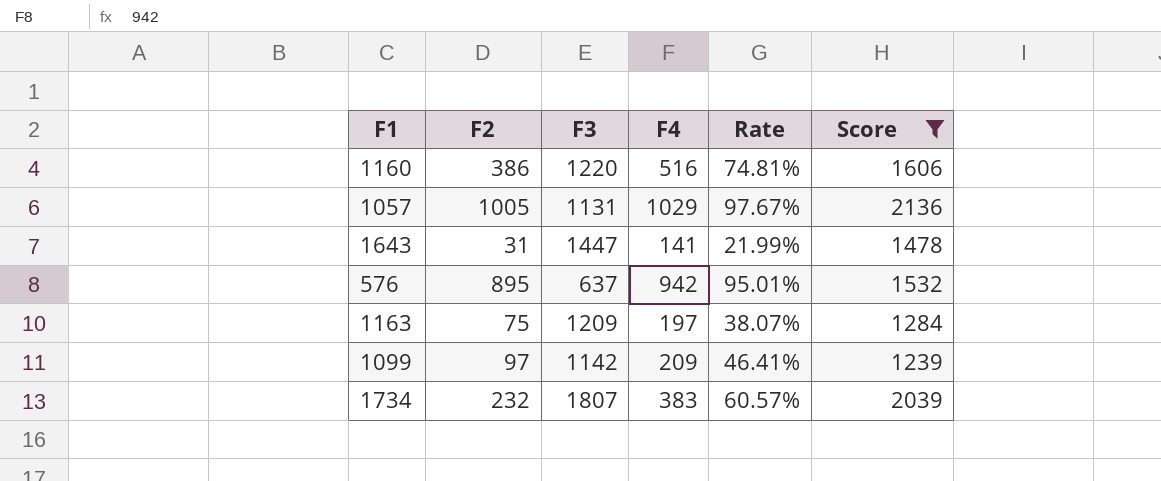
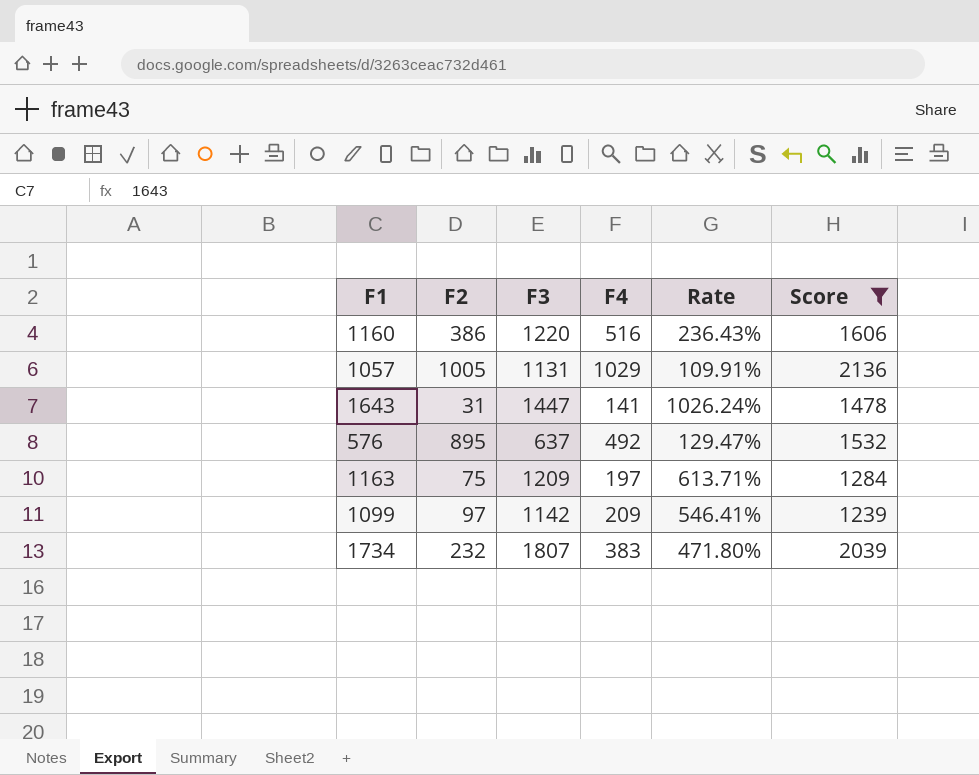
column Rate | formula: [F2] / [F4] -> [F3] / [F4]
576 | F4: 942 -> 492

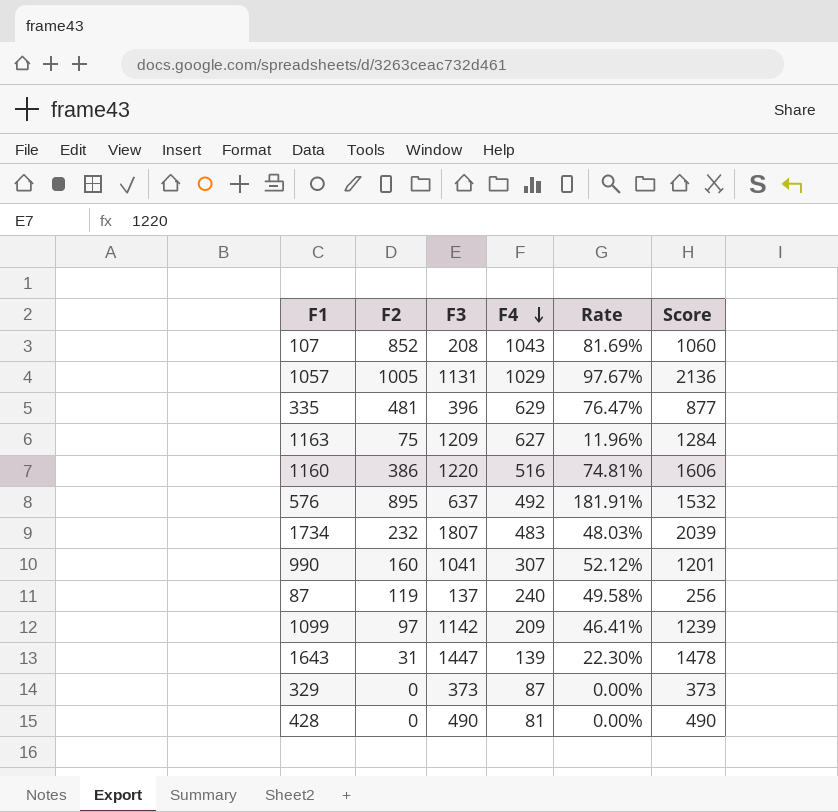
filter: Score >= 1239 -> none
row order: none -> F4 descending
column Rate | formula: [F3] / [F4] -> [F2] / [F4]
1163 | F4: 197 -> 627
1734 | F4: 383 -> 483
1643 | F4: 141 -> 139

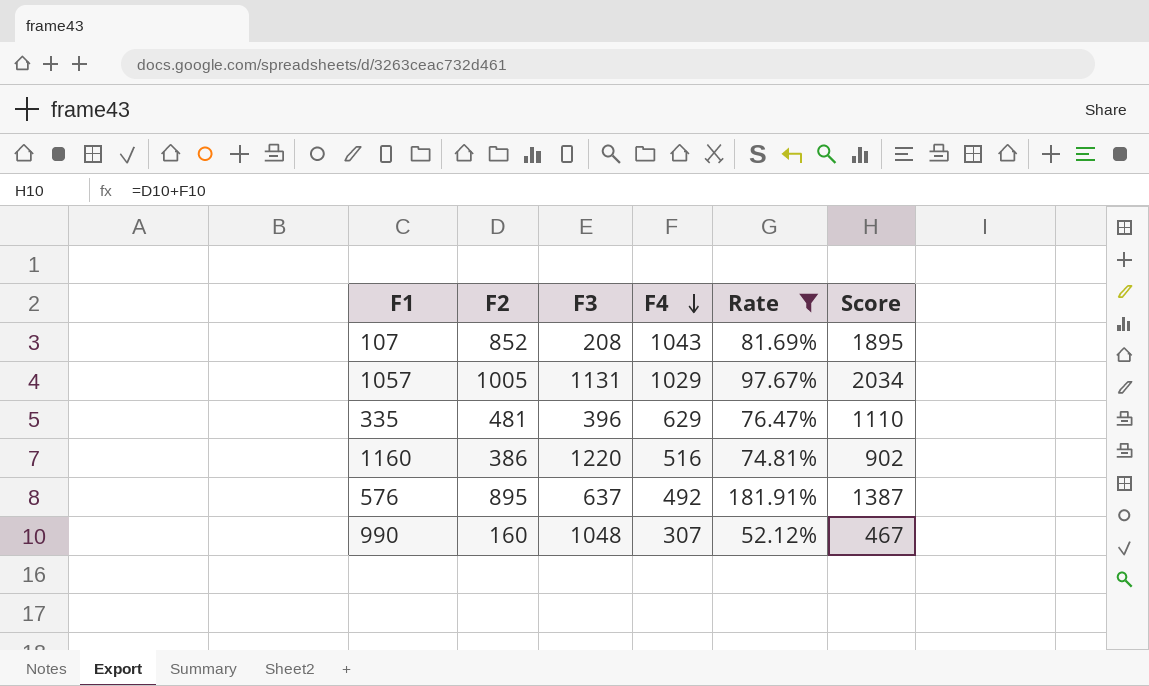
filter: none -> Rate >= 52.12%
column Score | formula: [F2] + [F3] -> [F2] + [F4]
990 | F3: 1041 -> 1048

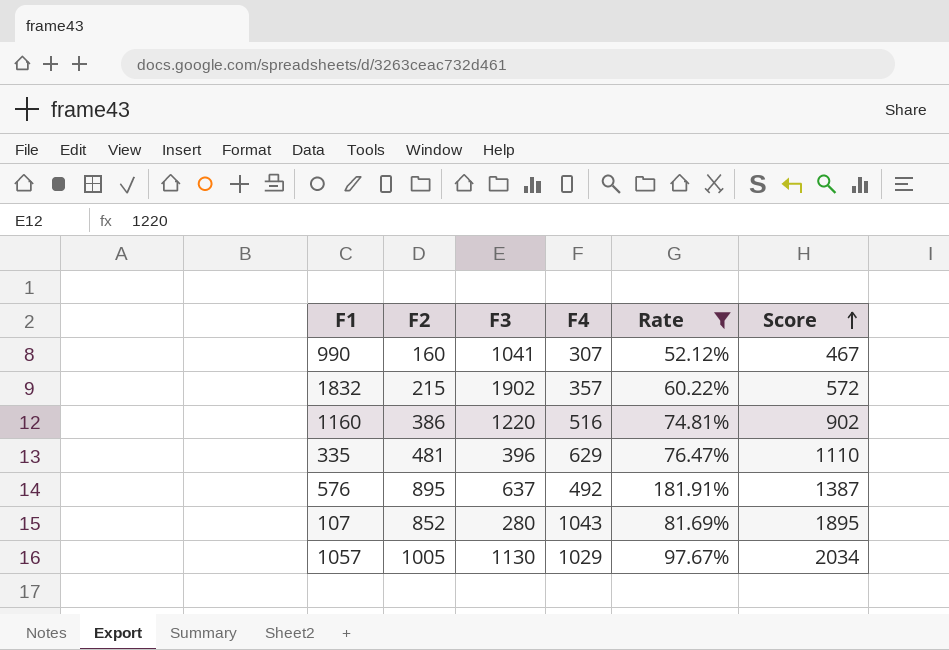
row order: F4 descending -> Score ascending
990 | F3: 1048 -> 1041
row 1832: none -> 215 | 1902 | 357 | 60.22% | 572
107 | F3: 208 -> 280
1057 | F3: 1131 -> 1130

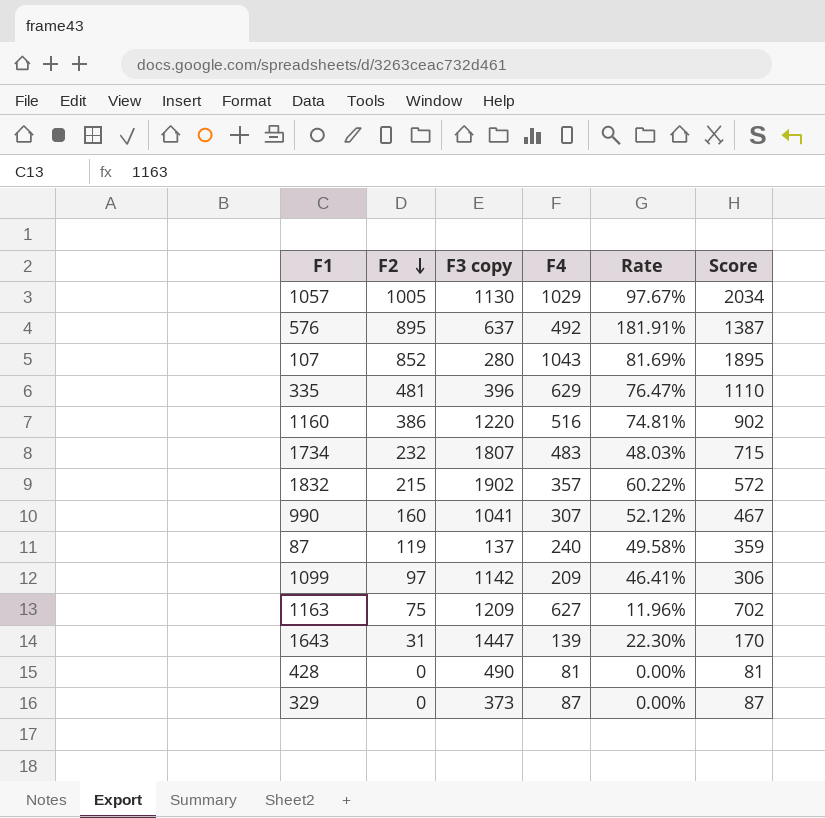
filter: Rate >= 52.12% -> none
row order: Score ascending -> F2 descending
column name: F3 -> F3 copy

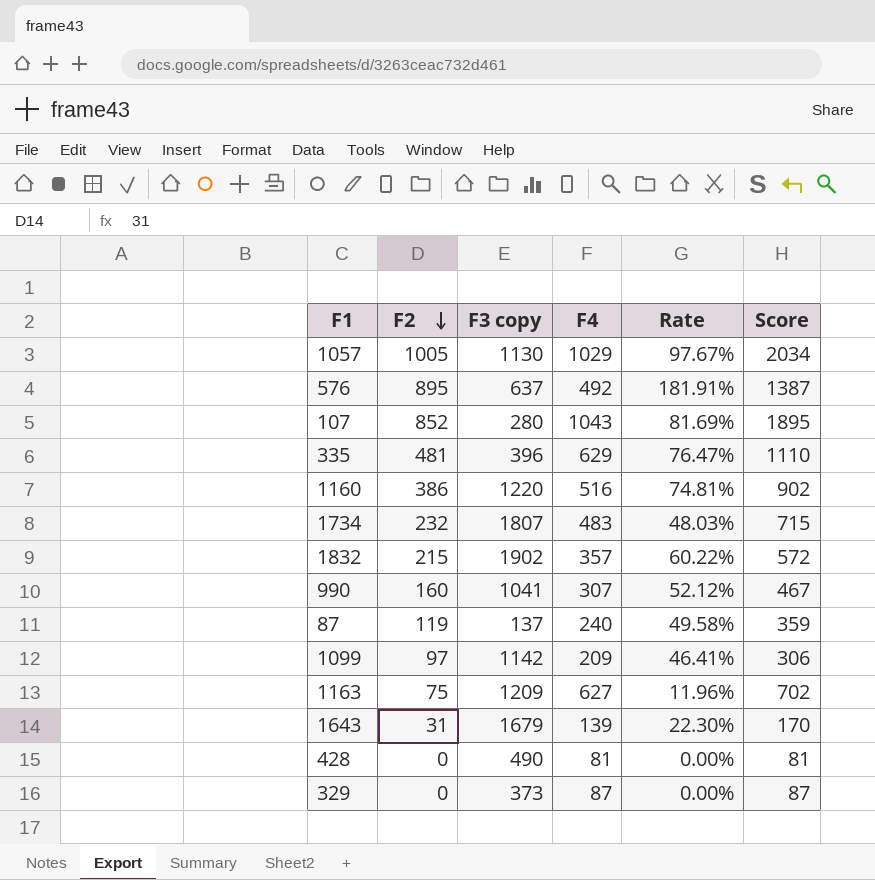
1643 | F3 copy: 1447 -> 1679

